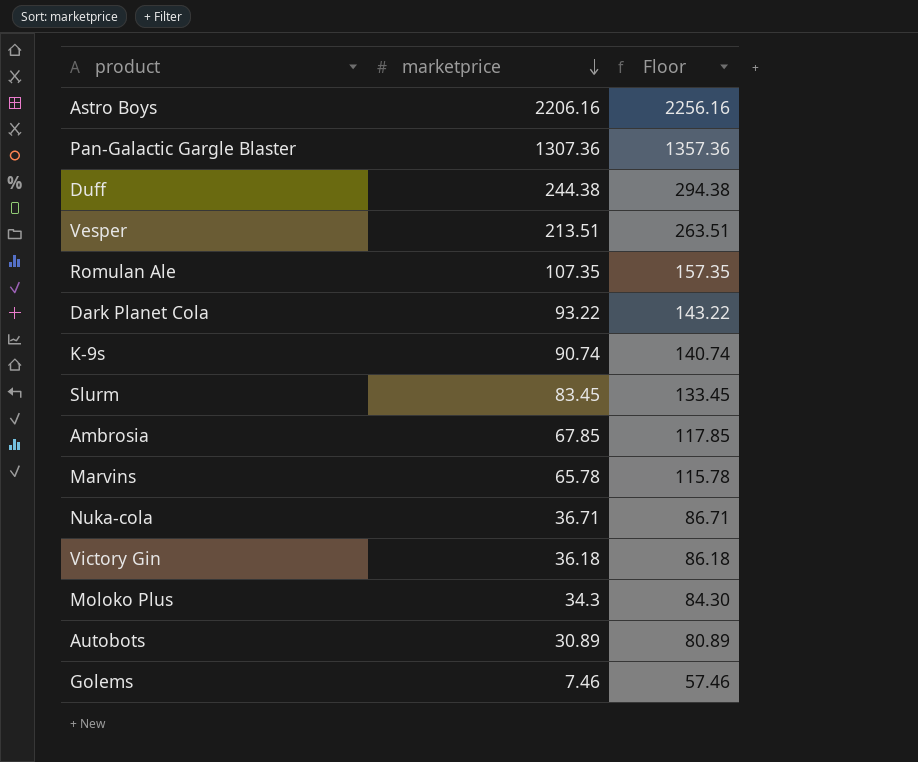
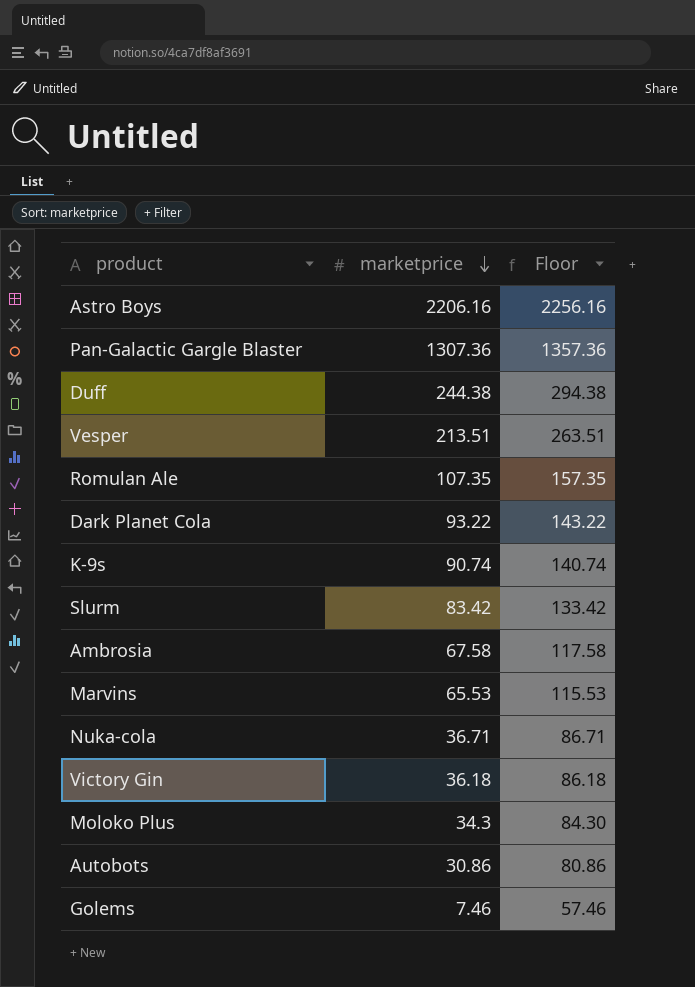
Slurm | marketprice: 83.45 -> 83.42
Slurm | Floor: 133.45 -> 133.42
Ambrosia | marketprice: 67.85 -> 67.58
Ambrosia | Floor: 117.85 -> 117.58
Marvins | marketprice: 65.78 -> 65.53
Marvins | Floor: 115.78 -> 115.53
Autobots | marketprice: 30.89 -> 30.86
Autobots | Floor: 80.89 -> 80.86

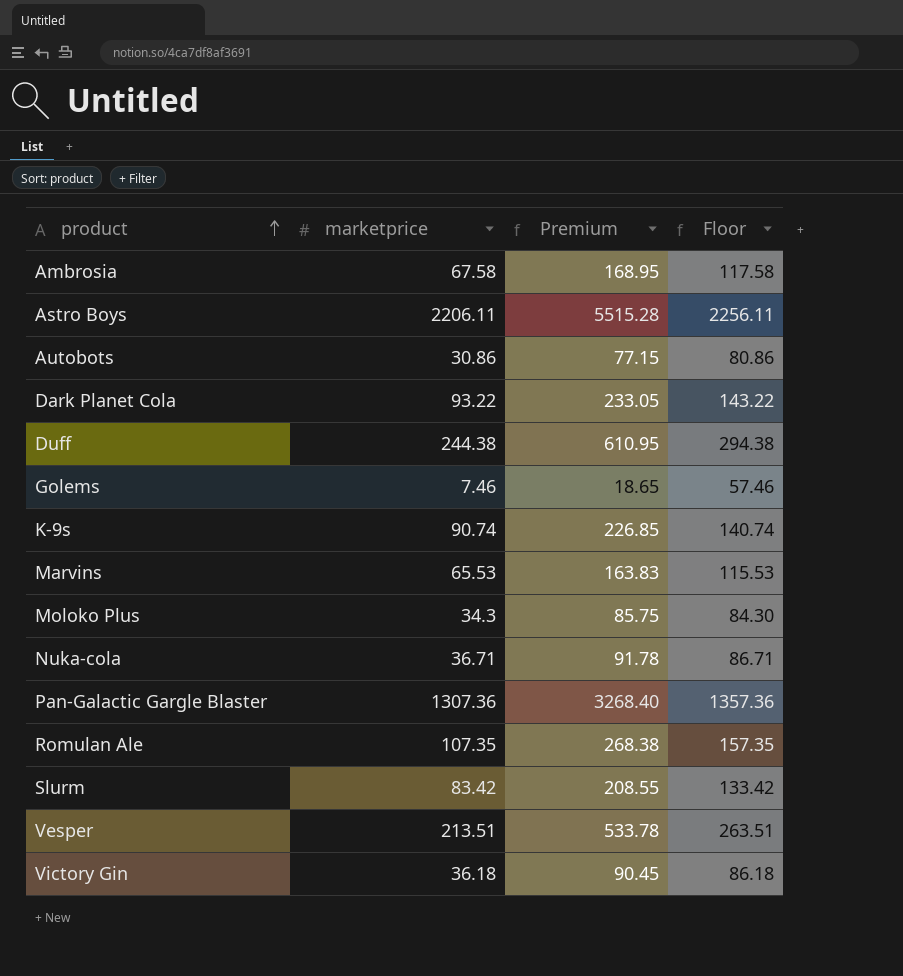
row order: marketprice descending -> product ascending
column Premium | formula: none -> [marketprice] * 2.5
Astro Boys | marketprice: 2206.16 -> 2206.11
Astro Boys | Floor: 2256.16 -> 2256.11

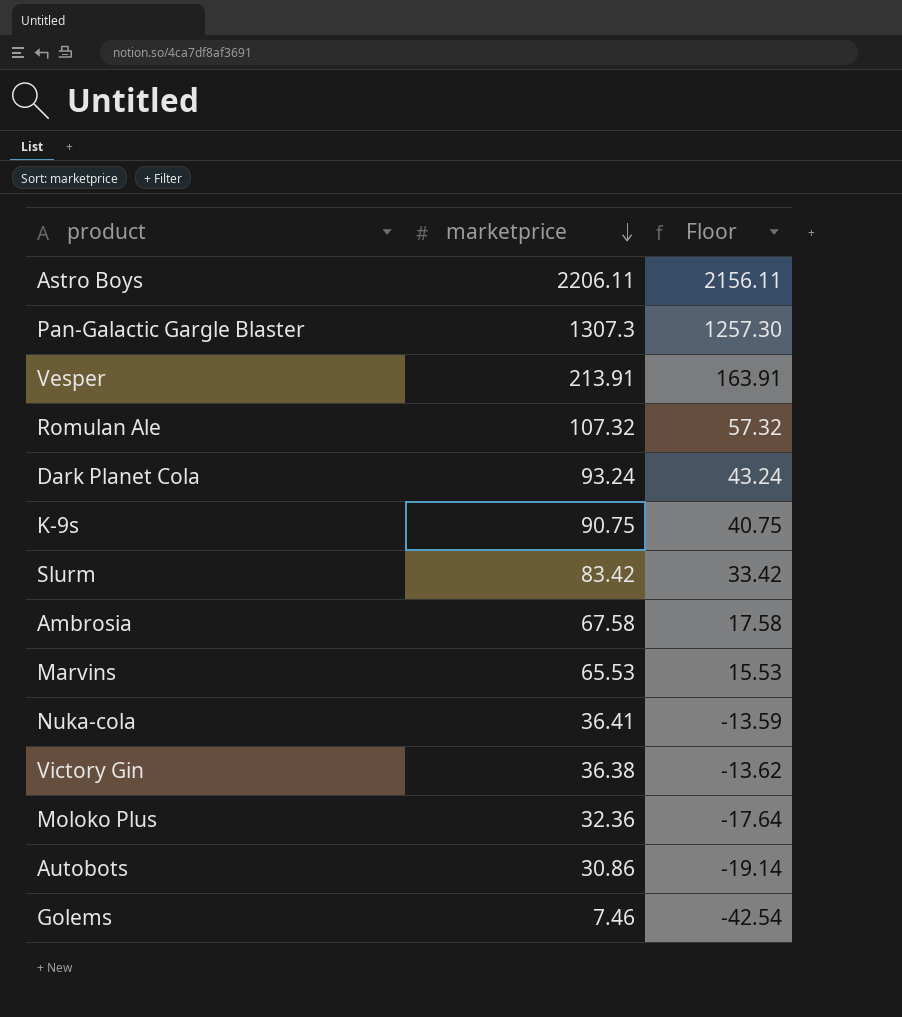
row order: product ascending -> marketprice descending
column Premium | formula: [marketprice] * 2.5 -> none
column Floor | formula: [marketprice] + 50 -> [marketprice] - 50
row Duff: 244.38 | 610.95 | 294.38 -> none
Pan-Galactic Gargle Blaster | marketprice: 1307.36 -> 1307.3
Vesper | marketprice: 213.51 -> 213.91
Romulan Ale | marketprice: 107.35 -> 107.32
Dark Planet Cola | marketprice: 93.22 -> 93.24
K-9s | marketprice: 90.74 -> 90.75
Nuka-cola | marketprice: 36.71 -> 36.41
Victory Gin | marketprice: 36.18 -> 36.38
Moloko Plus | marketprice: 34.3 -> 32.36

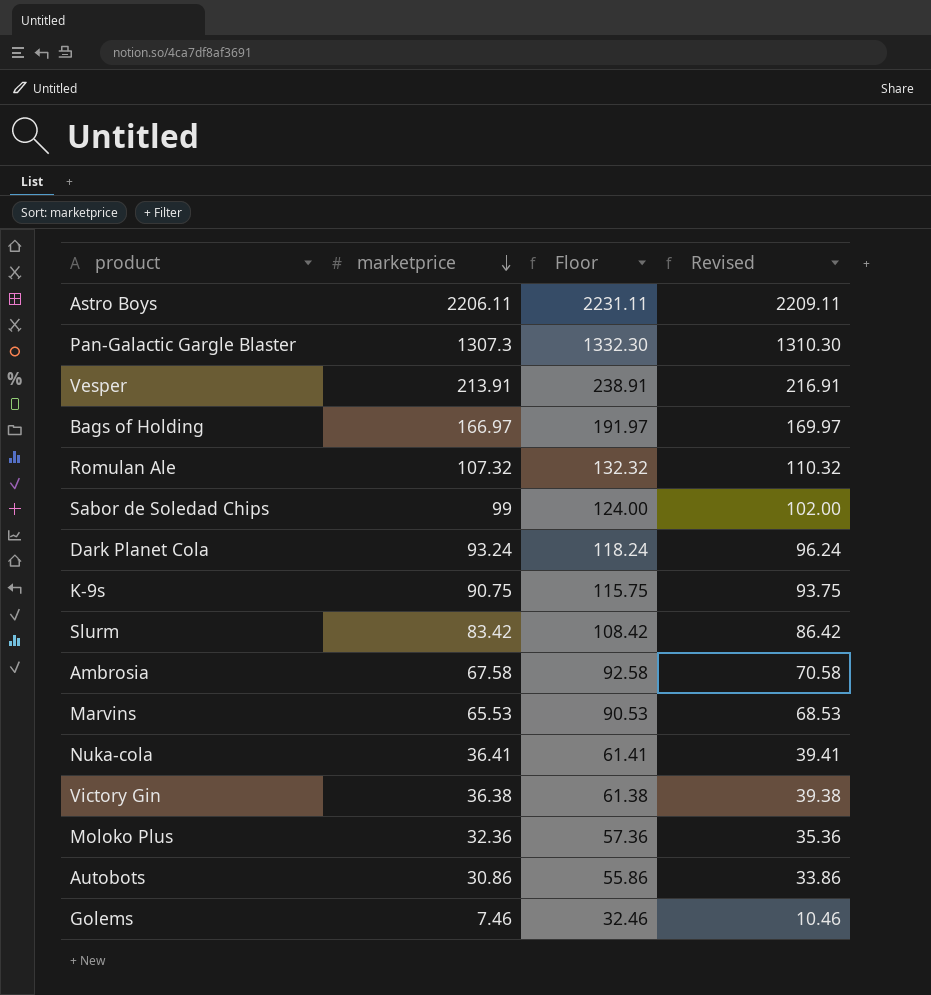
column Floor | formula: [marketprice] - 50 -> [marketprice] + 25
column Revised | formula: none -> [marketprice] + 3
row Bags of Holding: none -> 166.97 | 191.97 | 169.97
row Sabor de Soledad Chips: none -> 99 | 124.00 | 102.00

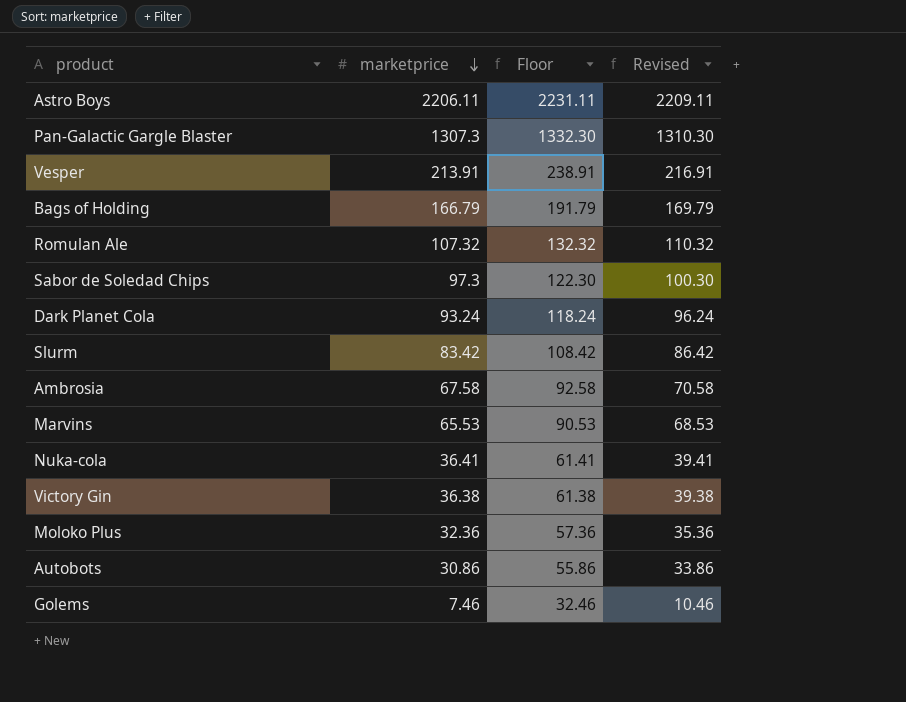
row K-9s: 90.75 | 115.75 | 93.75 -> none
Bags of Holding | marketprice: 166.97 -> 166.79
Bags of Holding | Floor: 191.97 -> 191.79
Bags of Holding | Revised: 169.97 -> 169.79
Sabor de Soledad Chips | marketprice: 99 -> 97.3
Sabor de Soledad Chips | Floor: 124.00 -> 122.30
Sabor de Soledad Chips | Revised: 102.00 -> 100.30

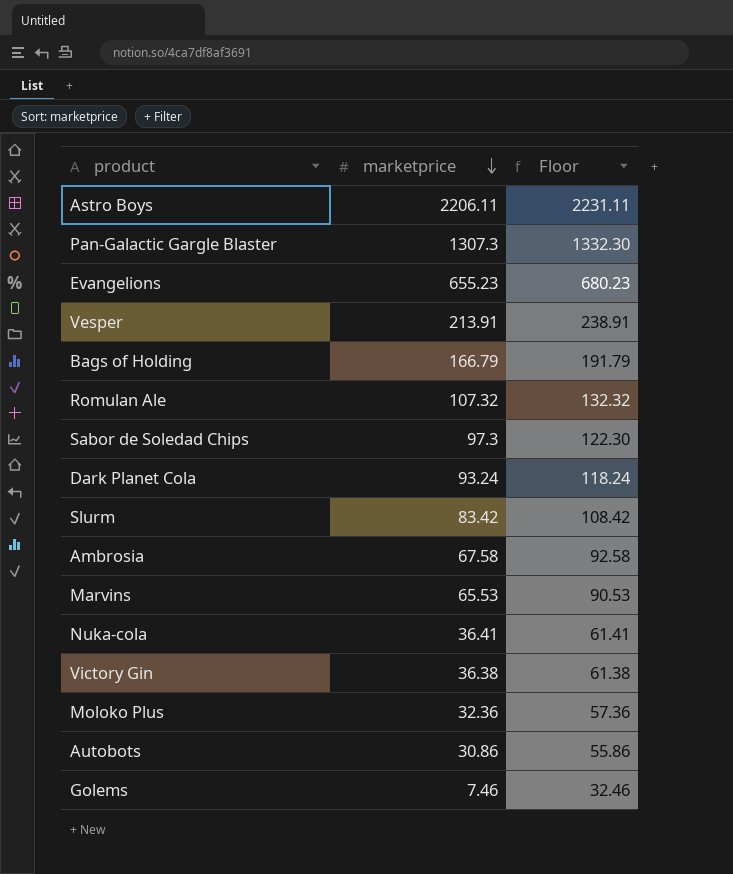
column Revised | formula: [marketprice] + 3 -> none
row Evangelions: none -> 655.23 | 680.23

